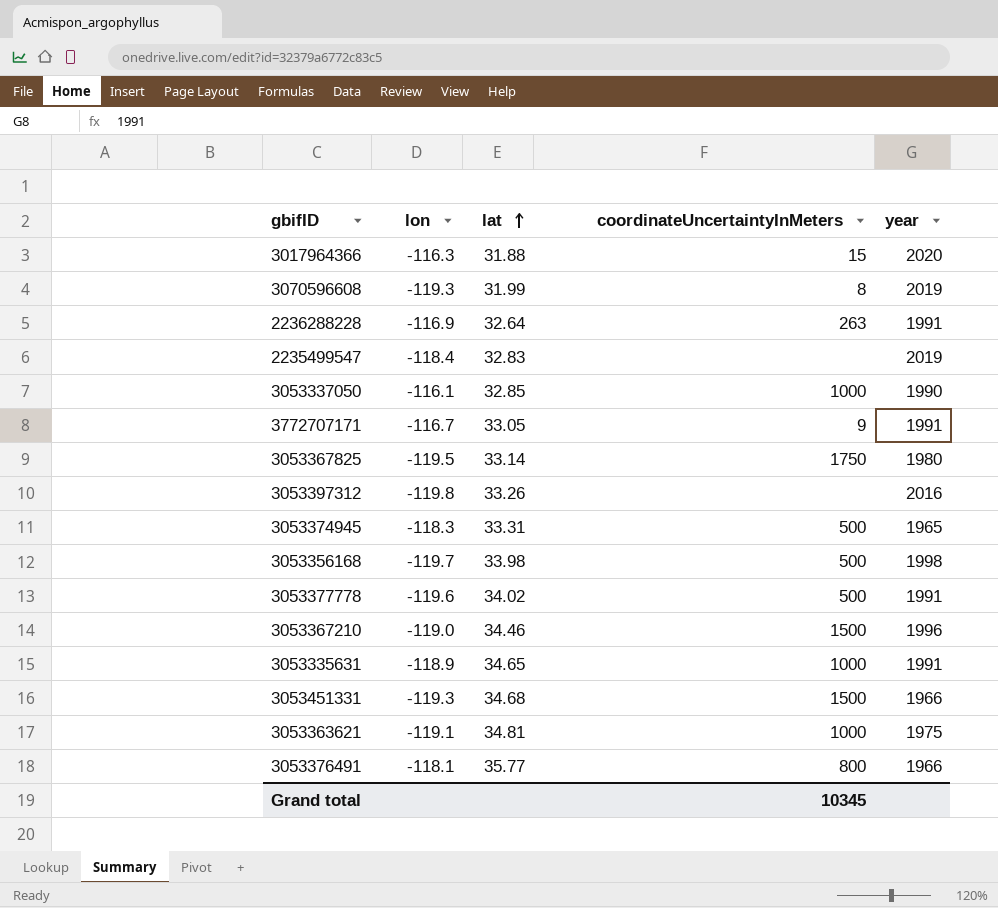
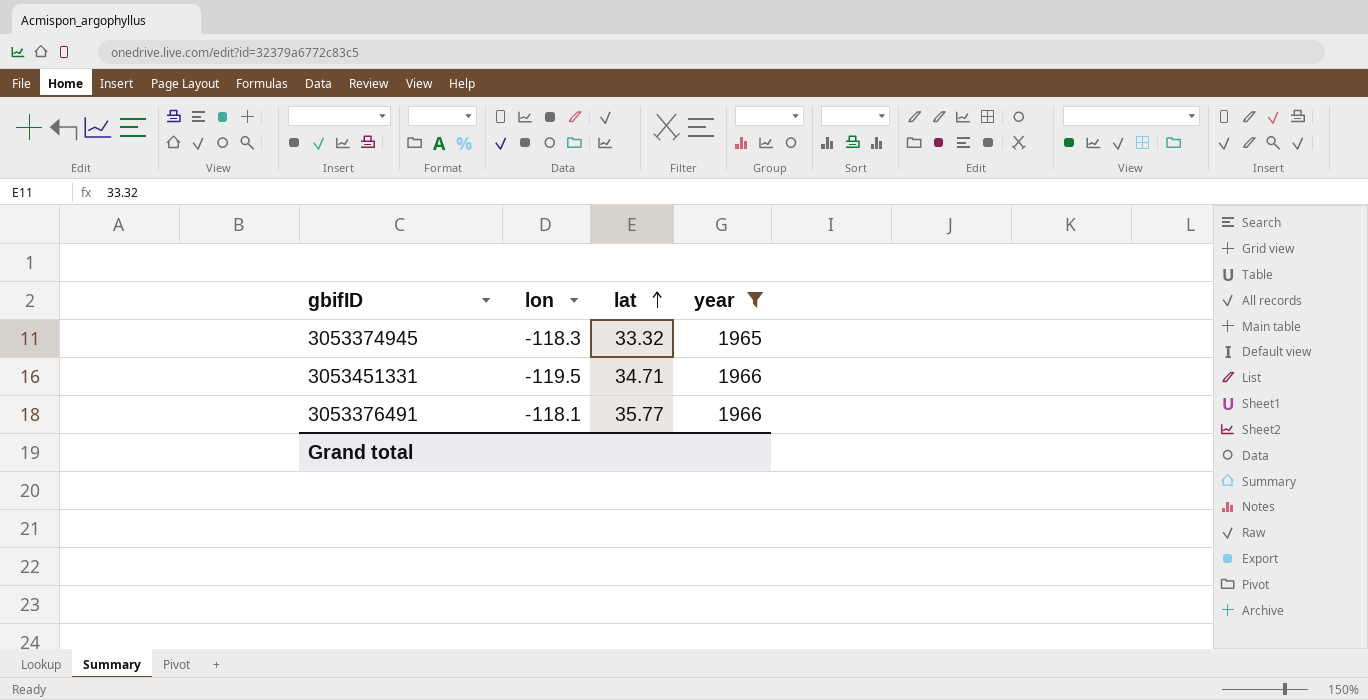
filter: none -> year <= 1966
column coordinateUncertaintyInMeters | position: 4 -> none
3053374945 | lat: 33.31 -> 33.32
3053451331 | lon: -119.3 -> -119.5
3053451331 | lat: 34.68 -> 34.71

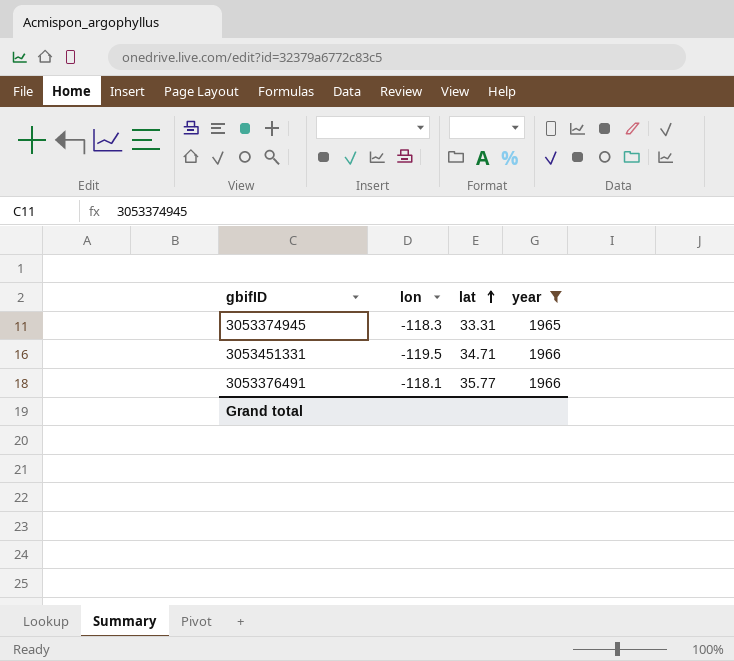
3053374945 | lat: 33.32 -> 33.31

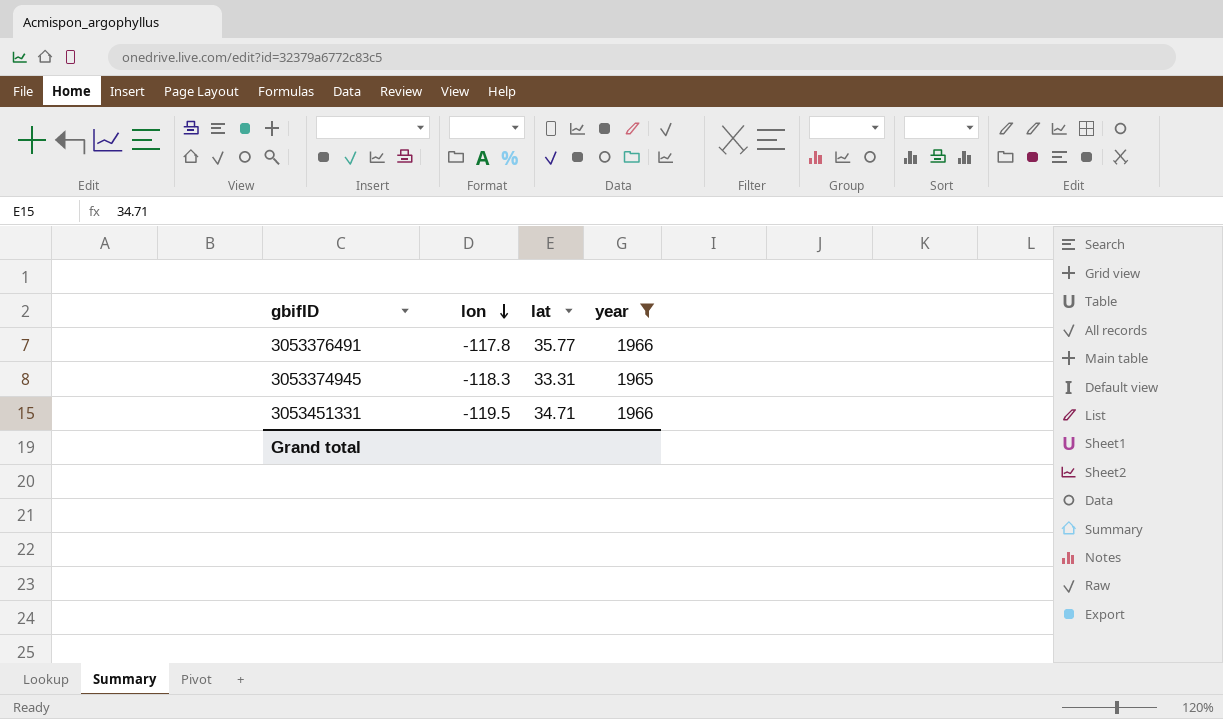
row order: lat ascending -> lon descending
3053376491 | lon: -118.1 -> -117.8

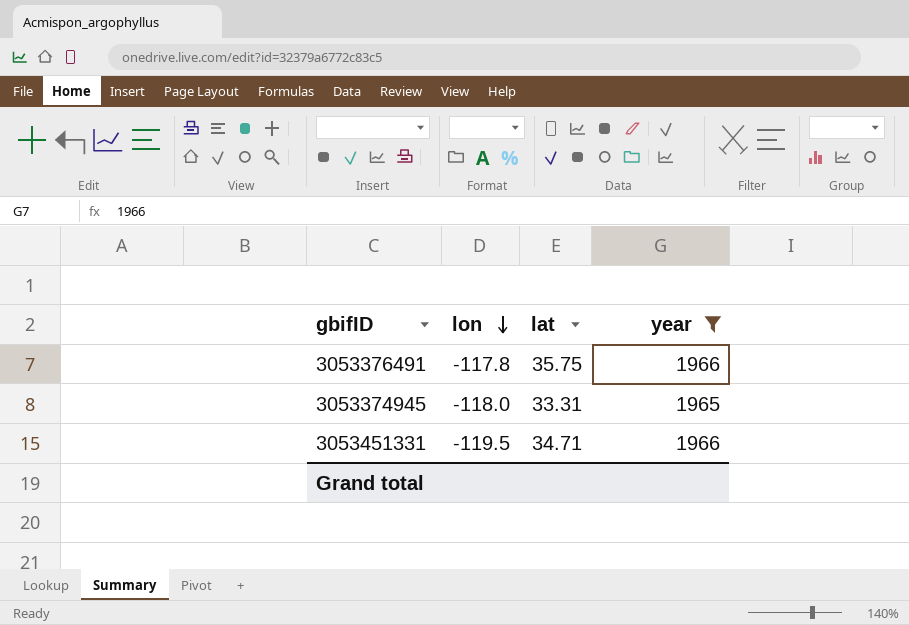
3053376491 | lat: 35.77 -> 35.75
3053374945 | lon: -118.3 -> -118.0

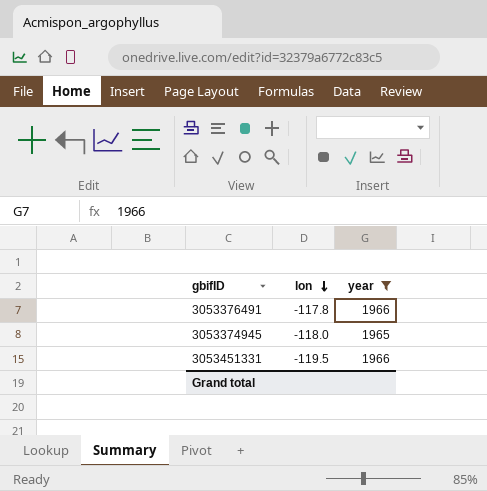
column lat | position: 3 -> none

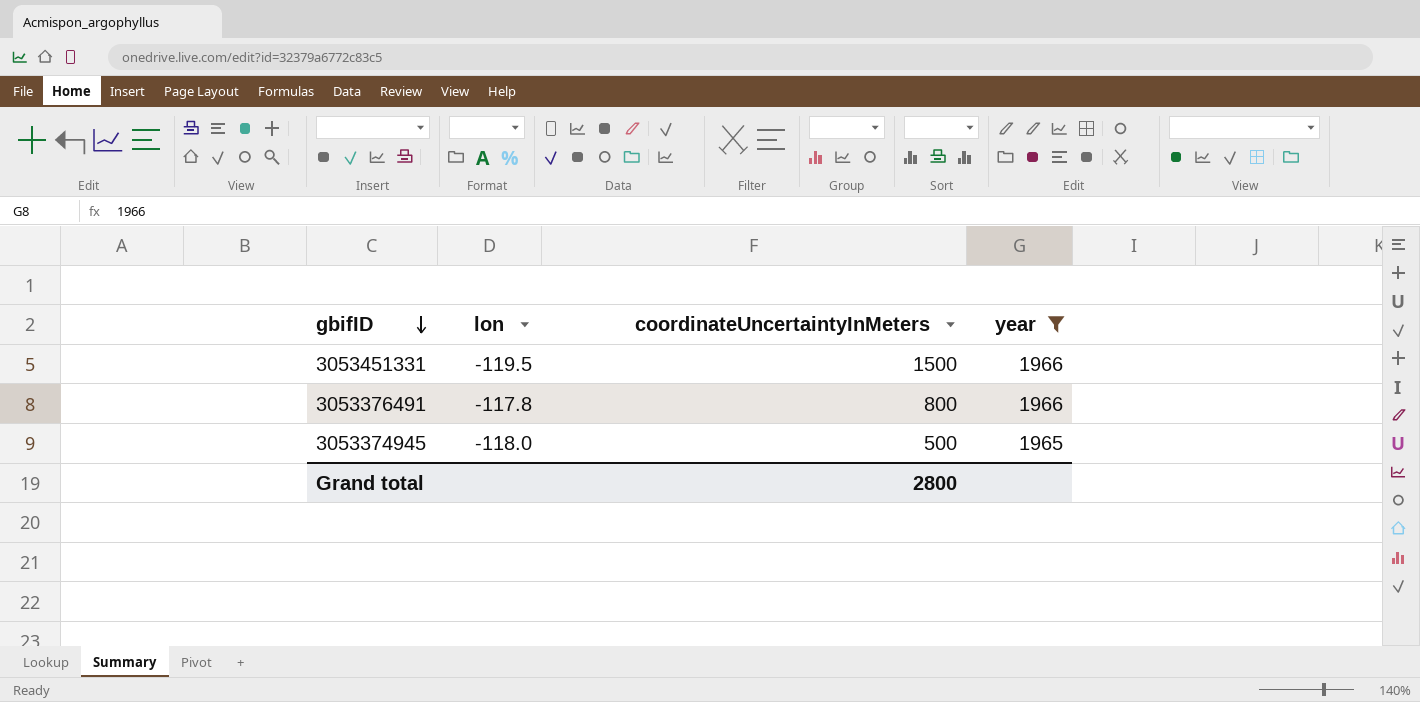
row order: lon descending -> gbifID descending
column coordinateUncertaintyInMeters | position: none -> 3

